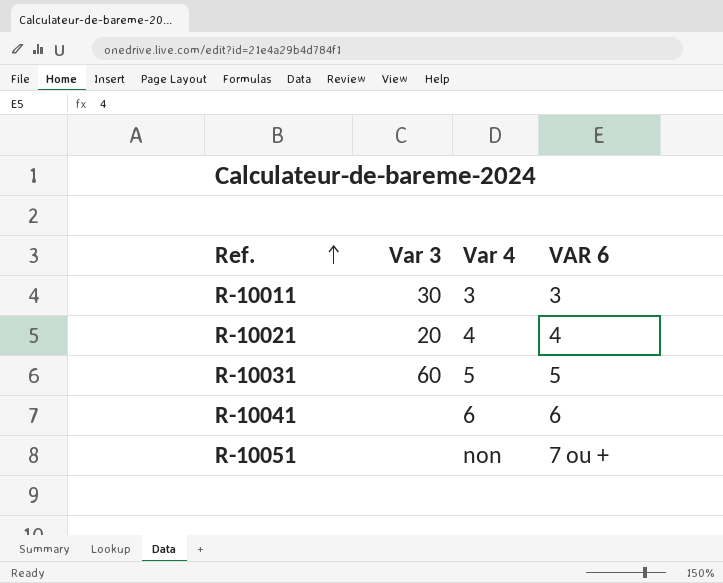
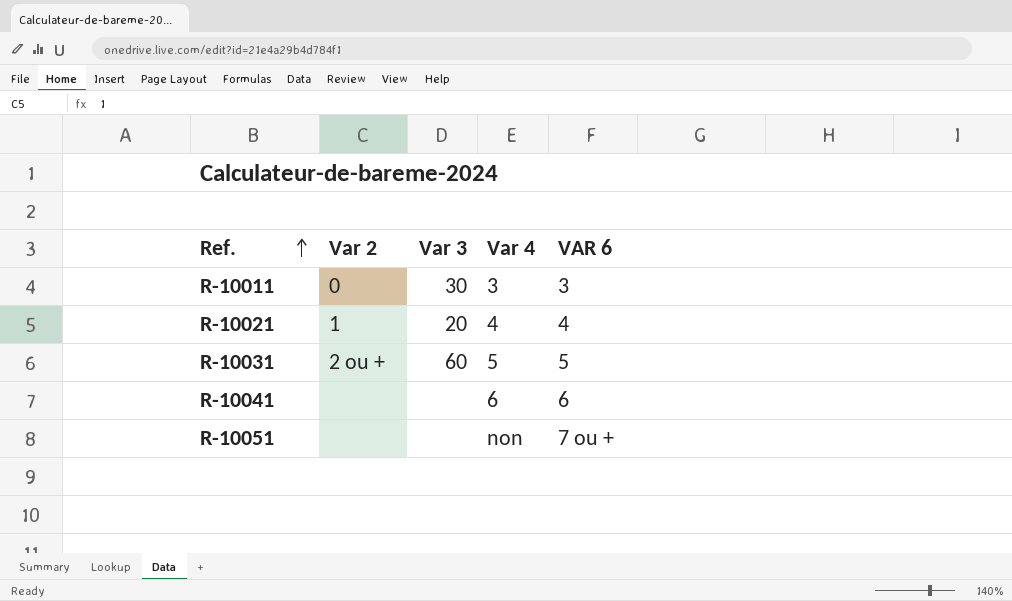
column Var 2 | position: none -> 2

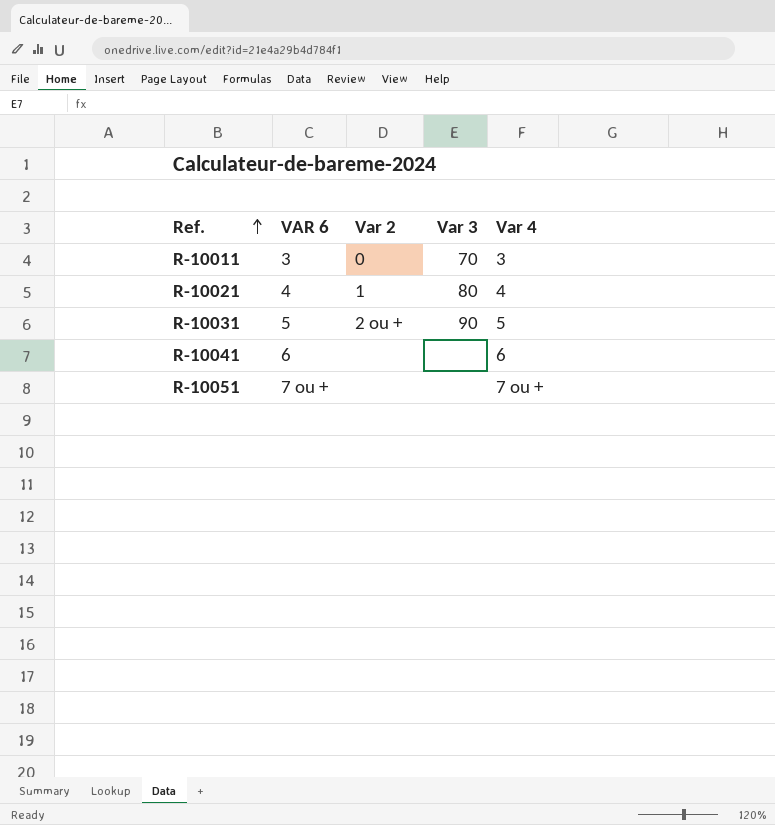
column VAR 6 | position: 5 -> 2
R-10011 | Var 3: 30 -> 70
R-10021 | Var 3: 20 -> 80
R-10031 | Var 3: 60 -> 90
R-10051 | Var 4: non -> 7 ou +

